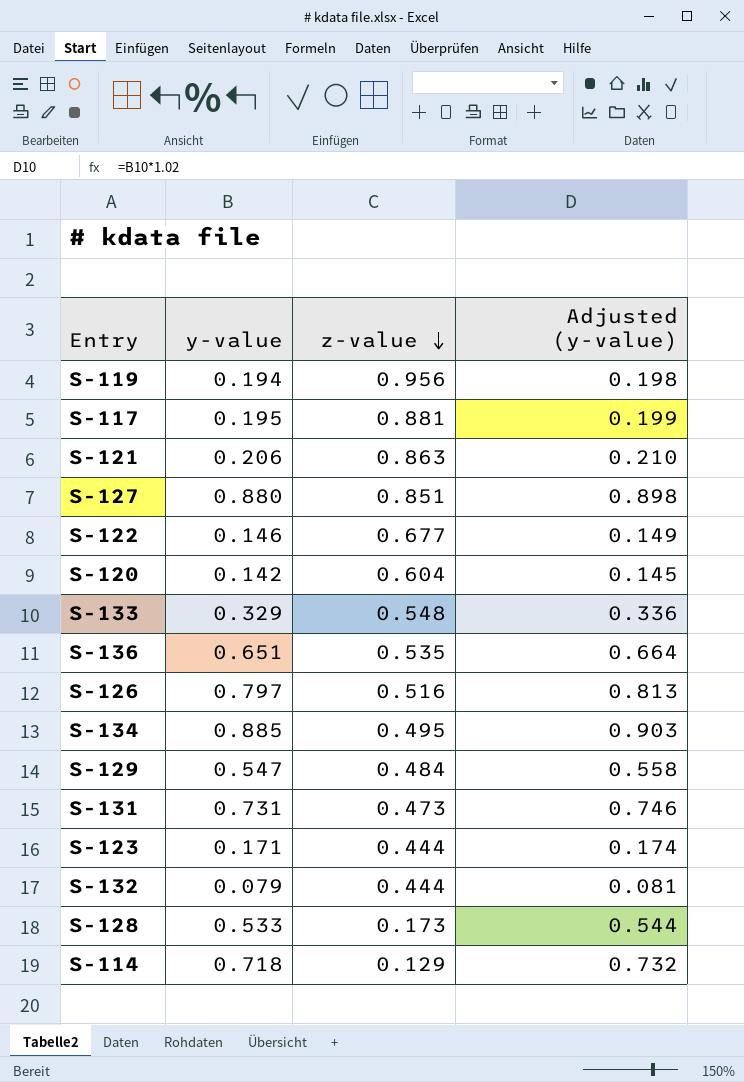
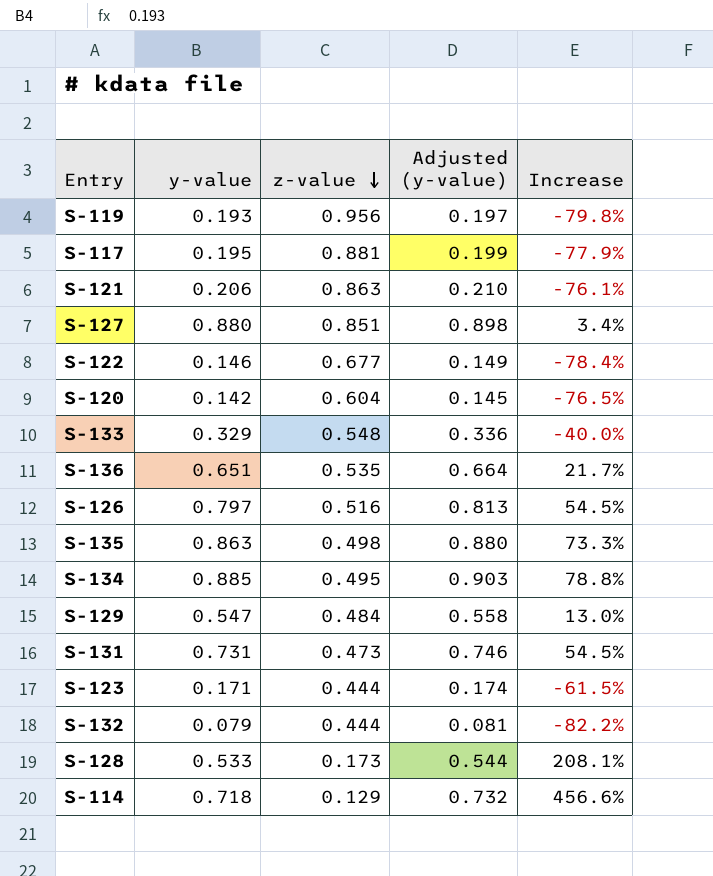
column Increase | formula: none -> ([y-value] - [z-value]) / [z-value]
S-119 | y-value: 0.194 -> 0.193
S-119 | Adjusted (y-value): 0.198 -> 0.197
row S-135: none -> 0.863 | 0.498 | 0.880 | 73.3%

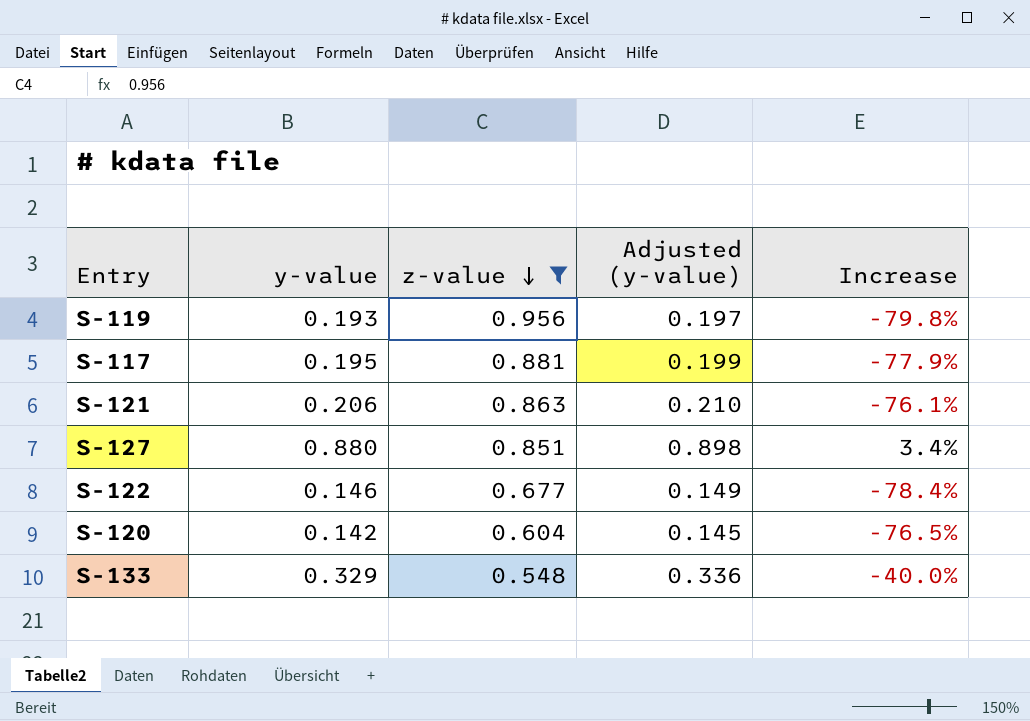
filter: none -> z-value >= 0.548

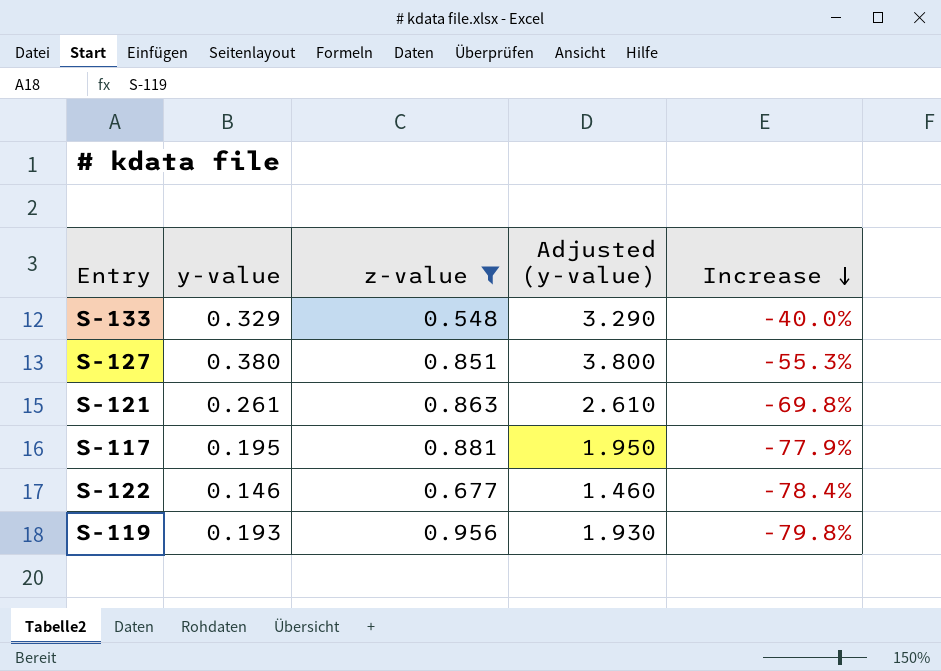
row order: z-value descending -> Increase descending
column Adjusted (y-value) | formula: [y-value] * 1.02 -> [y-value] * 10
row S-120: 0.142 | 0.604 | 0.145 | -76.5% -> none
S-127 | y-value: 0.880 -> 0.380
S-127 | Increase: 3.4% -> -55.3%
S-121 | y-value: 0.206 -> 0.261
S-121 | Increase: -76.1% -> -69.8%

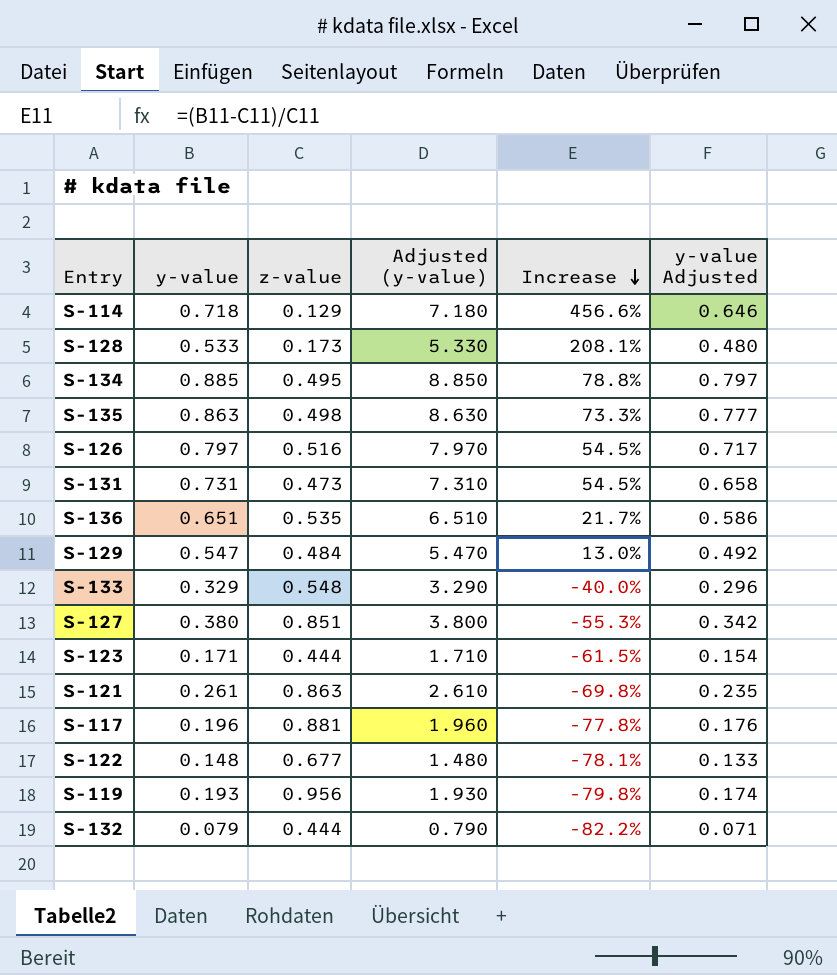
filter: z-value >= 0.548 -> none
column y-value Adjusted | formula: none -> [y-value] * 0.9
S-117 | y-value: 0.195 -> 0.196
S-117 | Adjusted (y-value): 1.950 -> 1.960
S-117 | Increase: -77.9% -> -77.8%
S-122 | y-value: 0.146 -> 0.148
S-122 | Adjusted (y-value): 1.460 -> 1.480
S-122 | Increase: -78.4% -> -78.1%

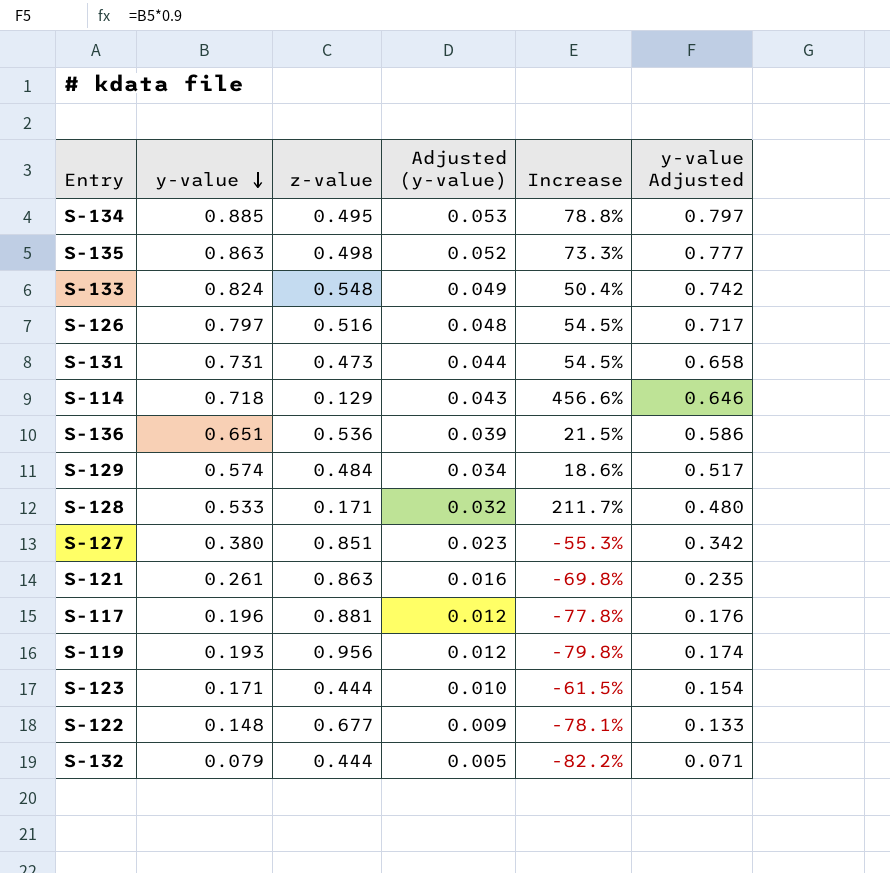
row order: Increase descending -> y-value descending
column Adjusted (y-value) | formula: [y-value] * 10 -> [y-value] * 0.06
S-133 | y-value: 0.329 -> 0.824
S-133 | Increase: -40.0% -> 50.4%
S-133 | y-value Adjusted: 0.296 -> 0.742
S-136 | z-value: 0.535 -> 0.536
S-136 | Increase: 21.7% -> 21.5%
S-129 | y-value: 0.547 -> 0.574
S-129 | Increase: 13.0% -> 18.6%
S-129 | y-value Adjusted: 0.492 -> 0.517
S-128 | z-value: 0.173 -> 0.171
S-128 | Increase: 208.1% -> 211.7%

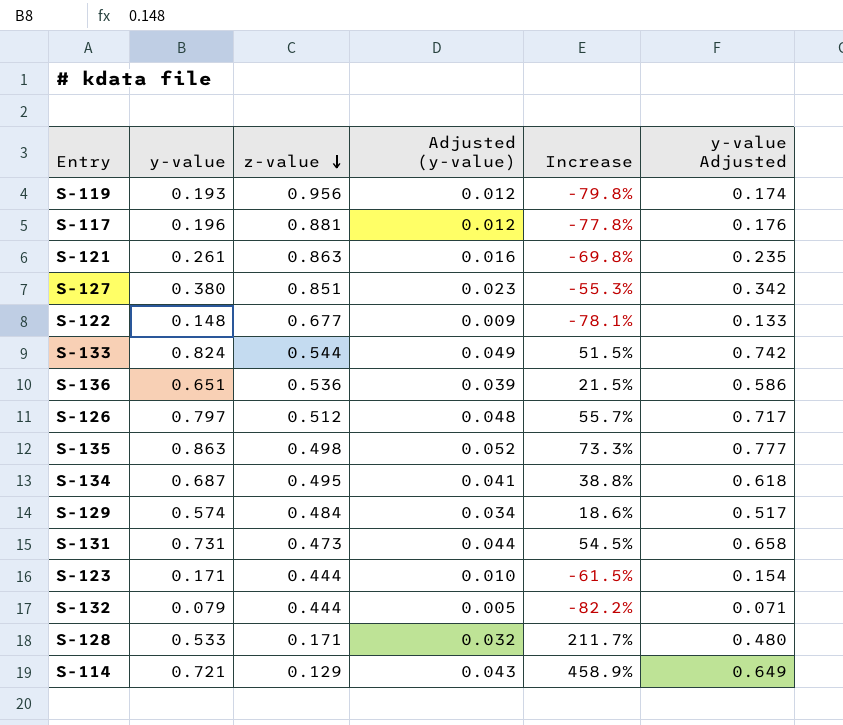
row order: y-value descending -> z-value descending
S-133 | z-value: 0.548 -> 0.544
S-133 | Increase: 50.4% -> 51.5%
S-126 | z-value: 0.516 -> 0.512
S-126 | Increase: 54.5% -> 55.7%
S-134 | y-value: 0.885 -> 0.687
S-134 | Adjusted (y-value): 0.053 -> 0.041
S-134 | Increase: 78.8% -> 38.8%
S-134 | y-value Adjusted: 0.797 -> 0.618
S-114 | y-value: 0.718 -> 0.721
S-114 | Increase: 456.6% -> 458.9%
S-114 | y-value Adjusted: 0.646 -> 0.649

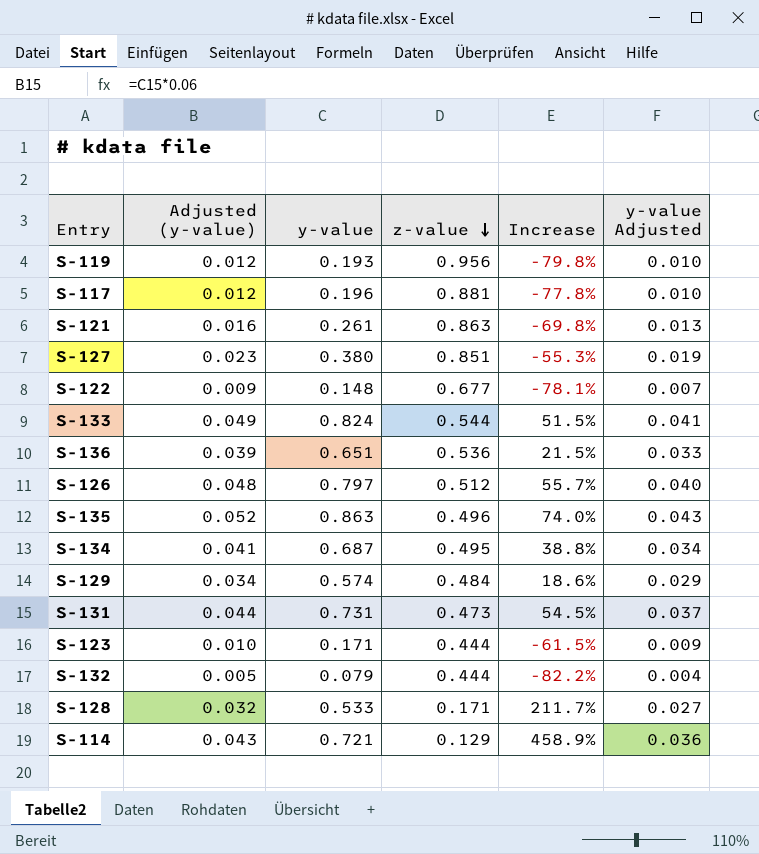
column Adjusted (y-value) | position: 4 -> 2
column y-value Adjusted | formula: [y-value] * 0.9 -> [y-value] * 0.05
S-135 | z-value: 0.498 -> 0.496
S-135 | Increase: 73.3% -> 74.0%

